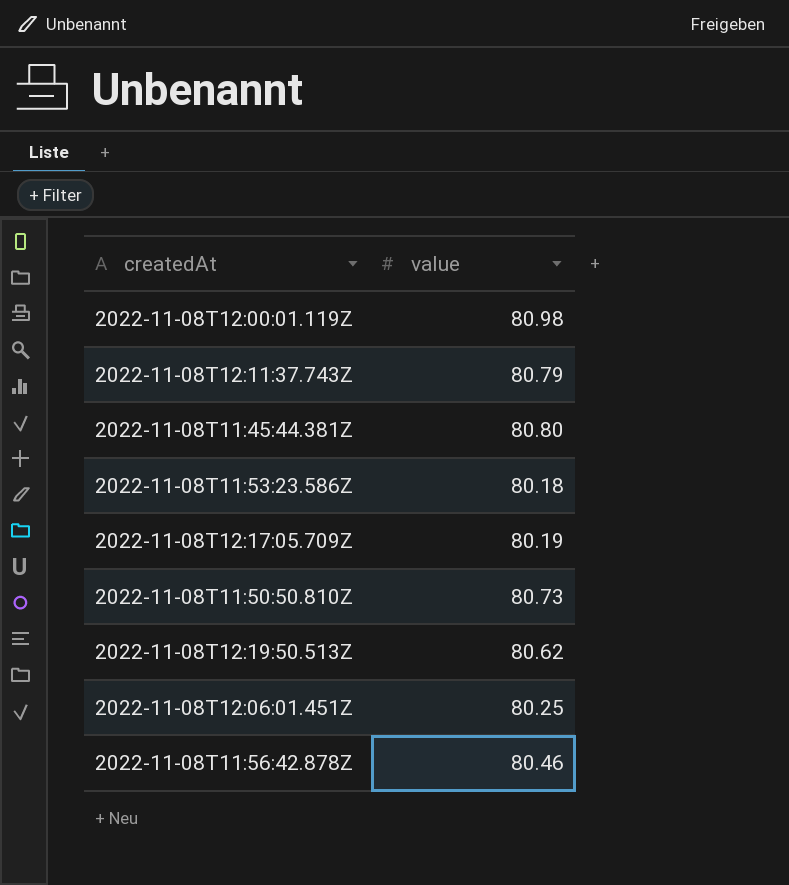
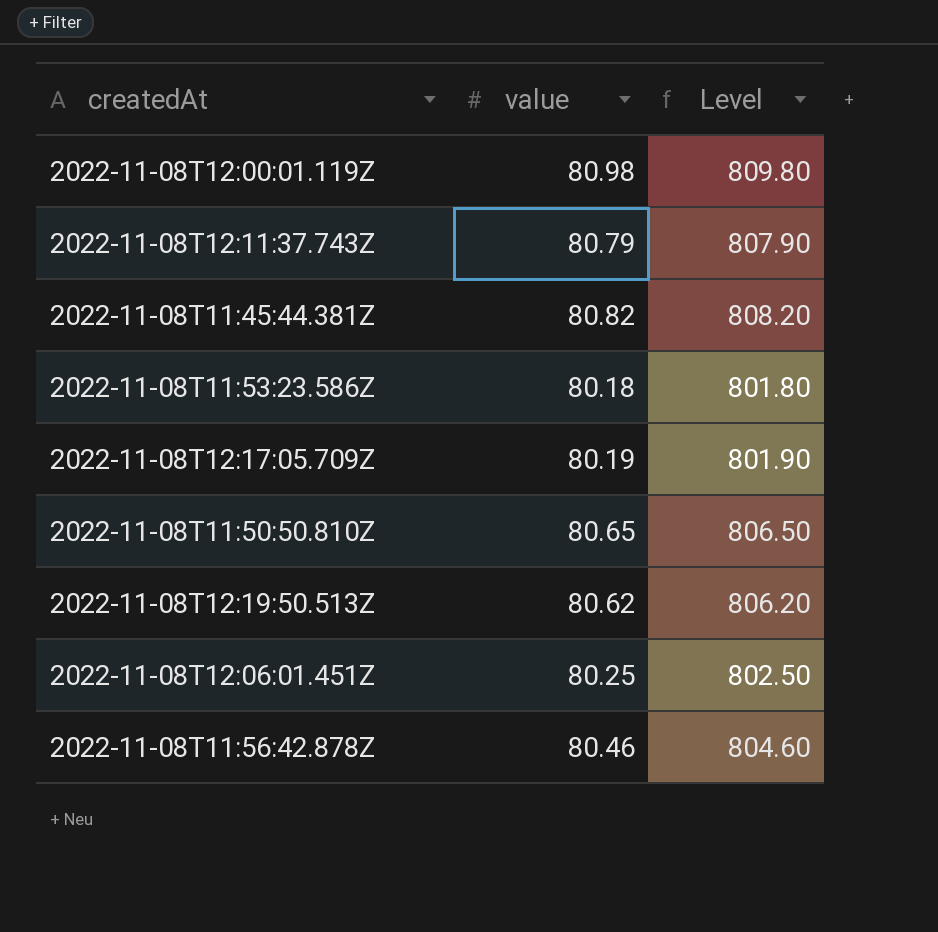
column Level | formula: none -> [value] * 10
2022-11-08T11:45:44.381Z | value: 80.80 -> 80.82
2022-11-08T11:50:50.810Z | value: 80.73 -> 80.65

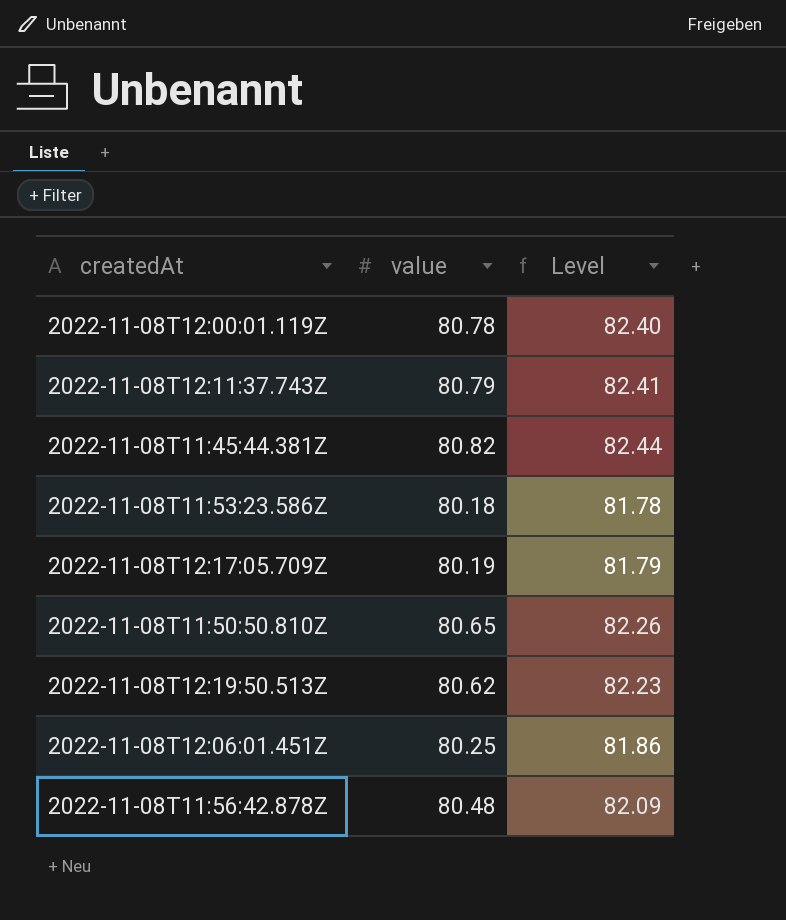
column Level | formula: [value] * 10 -> [value] * 1.02
2022-11-08T12:00:01.119Z | value: 80.98 -> 80.78
2022-11-08T11:56:42.878Z | value: 80.46 -> 80.48

